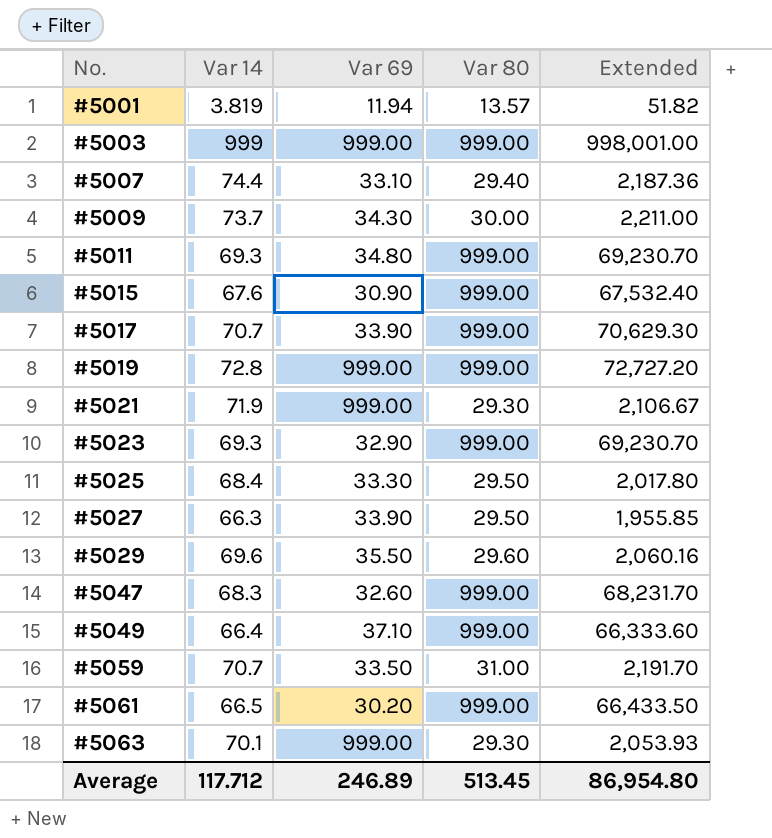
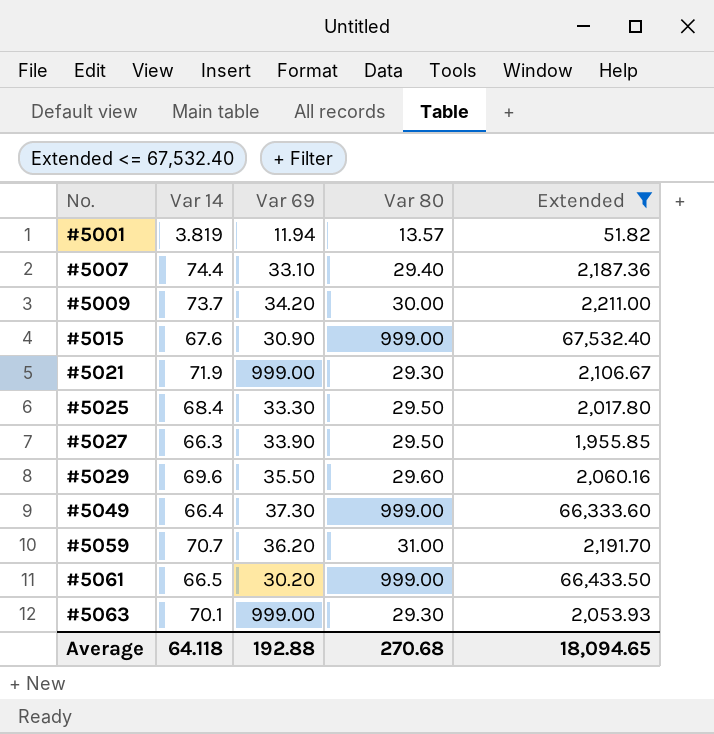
filter: none -> Extended <= 67,532.40
#5009 | Var 69: 34.30 -> 34.20
#5049 | Var 69: 37.10 -> 37.30
#5059 | Var 69: 33.50 -> 36.20
Average | Var 14: 117.712 -> 64.118
Average | Var 69: 246.89 -> 192.88
Average | Var 80: 513.45 -> 270.68
Average | Extended: 86,954.80 -> 18,094.65

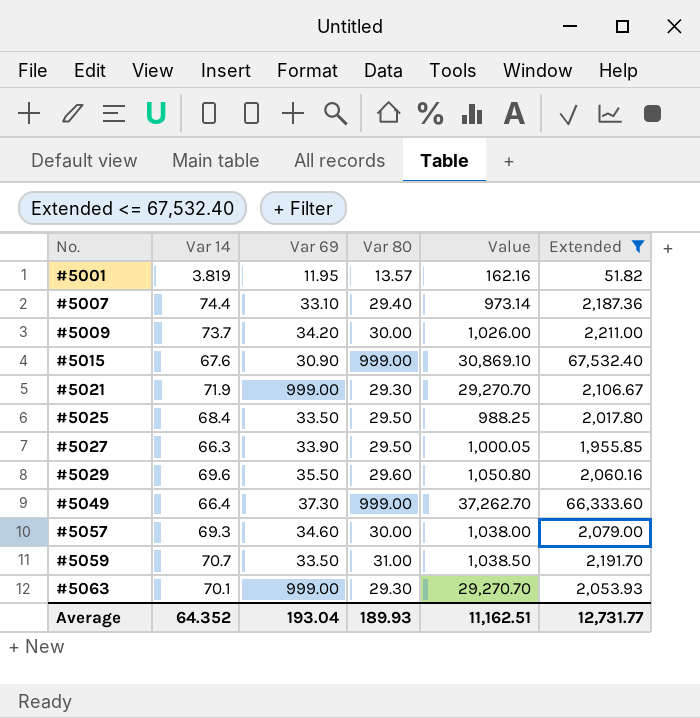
column Value | formula: none -> [Var 69] * [Var 80]
row #5061: 66.5 | 30.20 | 999.00 | 66,433.50 -> none
#5001 | Var 69: 11.94 -> 11.95
#5025 | Var 69: 33.30 -> 33.50
row #5057: none -> 69.3 | 34.60 | 30.00 | 1,038.00 | 2,079.00
#5059 | Var 69: 36.20 -> 33.50
Average | Var 14: 64.118 -> 64.352
Average | Var 69: 192.88 -> 193.04
Average | Var 80: 270.68 -> 189.93
Average | Extended: 18,094.65 -> 12,731.77

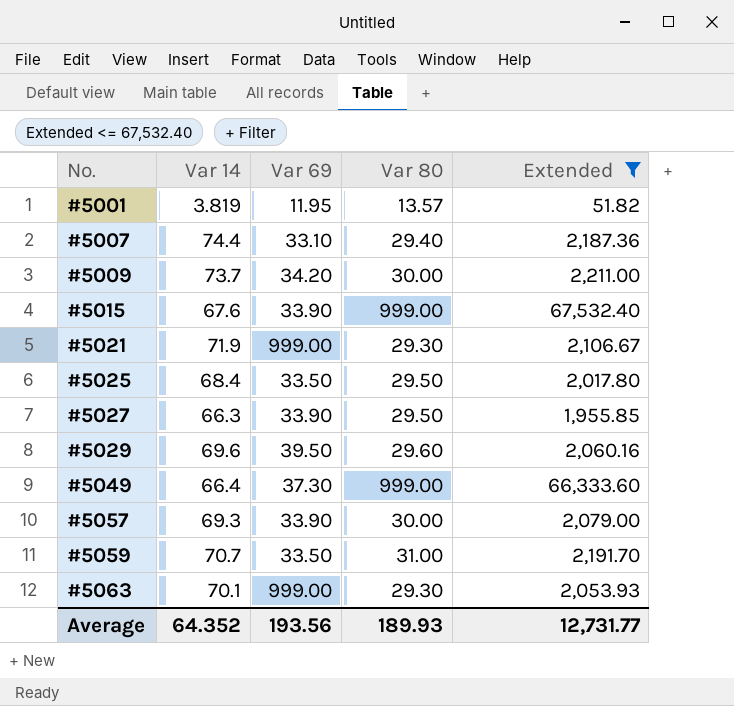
column Value | formula: [Var 69] * [Var 80] -> none
#5015 | Var 69: 30.90 -> 33.90
#5029 | Var 69: 35.50 -> 39.50
#5057 | Var 69: 34.60 -> 33.90
Average | Var 69: 193.04 -> 193.56

